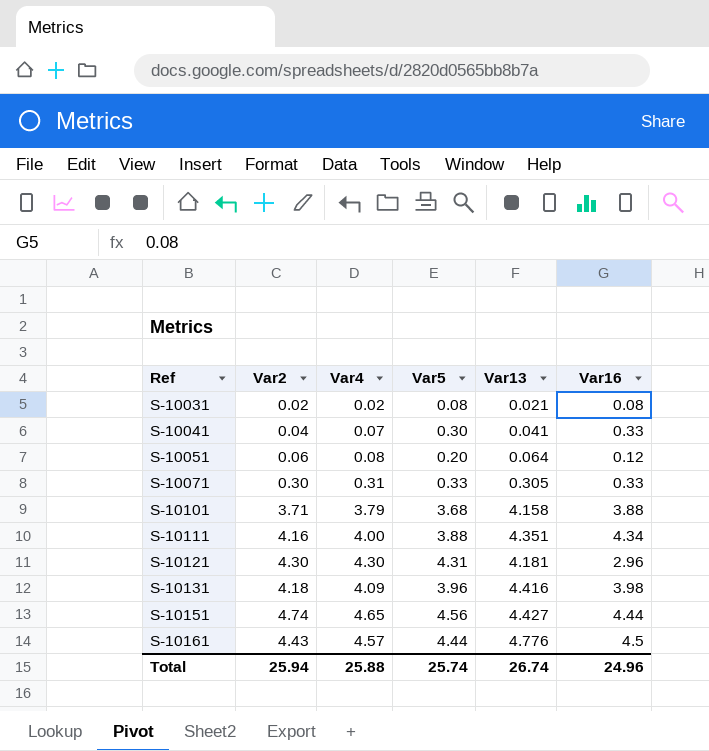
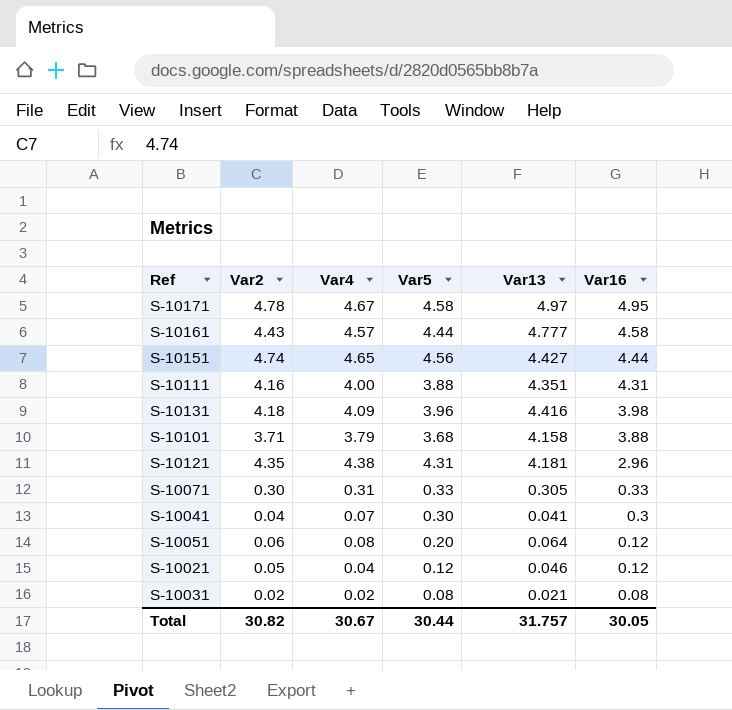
row order: Ref ascending -> Var16 descending
row S-10171: none -> 4.78 | 4.67 | 4.58 | 4.97 | 4.95
S-10161 | Var13: 4.776 -> 4.777
S-10161 | Var16: 4.5 -> 4.58
S-10111 | Var16: 4.34 -> 4.31
S-10121 | Var2: 4.30 -> 4.35
S-10121 | Var4: 4.30 -> 4.38
S-10041 | Var16: 0.33 -> 0.3
row S-10021: none -> 0.05 | 0.04 | 0.12 | 0.046 | 0.12
Total | Var2: 25.94 -> 30.82
Total | Var4: 25.88 -> 30.67
Total | Var5: 25.74 -> 30.44
Total | Var13: 26.74 -> 31.757
Total | Var16: 24.96 -> 30.05

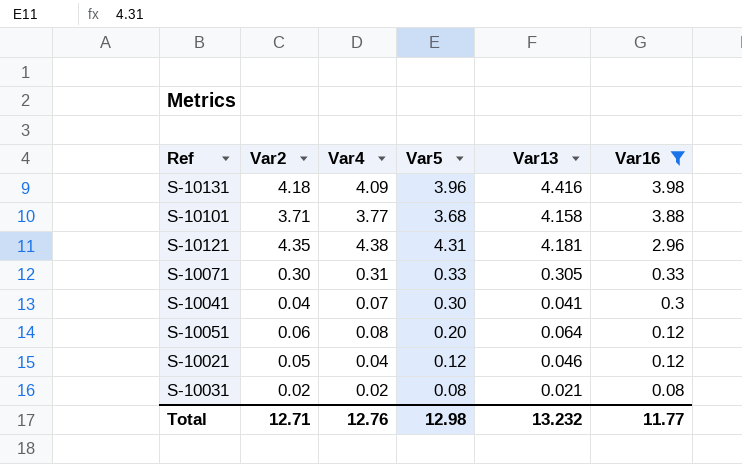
filter: none -> Var16 <= 3.98
S-10101 | Var4: 3.79 -> 3.77
Total | Var2: 30.82 -> 12.71
Total | Var4: 30.67 -> 12.76
Total | Var5: 30.44 -> 12.98
Total | Var13: 31.757 -> 13.232
Total | Var16: 30.05 -> 11.77

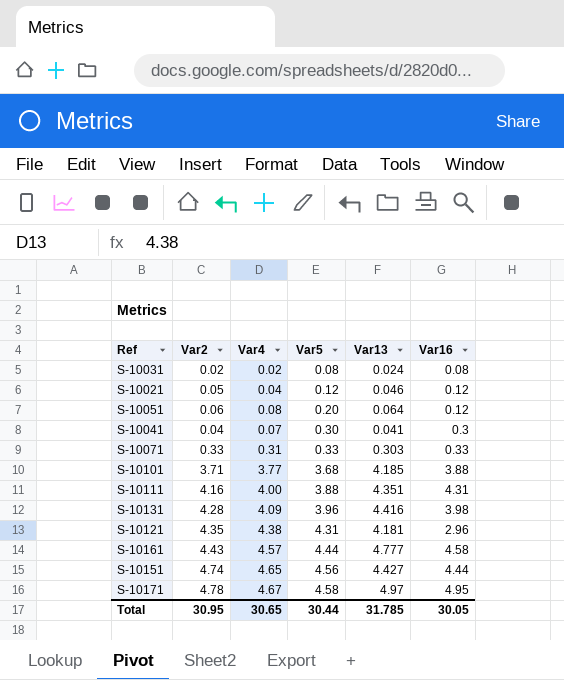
filter: Var16 <= 3.98 -> none
row order: Var16 descending -> Var5 ascending
S-10031 | Var13: 0.021 -> 0.024
S-10071 | Var2: 0.30 -> 0.33
S-10071 | Var13: 0.305 -> 0.303
S-10101 | Var13: 4.158 -> 4.185
S-10131 | Var2: 4.18 -> 4.28
Total | Var2: 12.71 -> 30.95
Total | Var4: 12.76 -> 30.65
Total | Var5: 12.98 -> 30.44
Total | Var13: 13.232 -> 31.785
Total | Var16: 11.77 -> 30.05

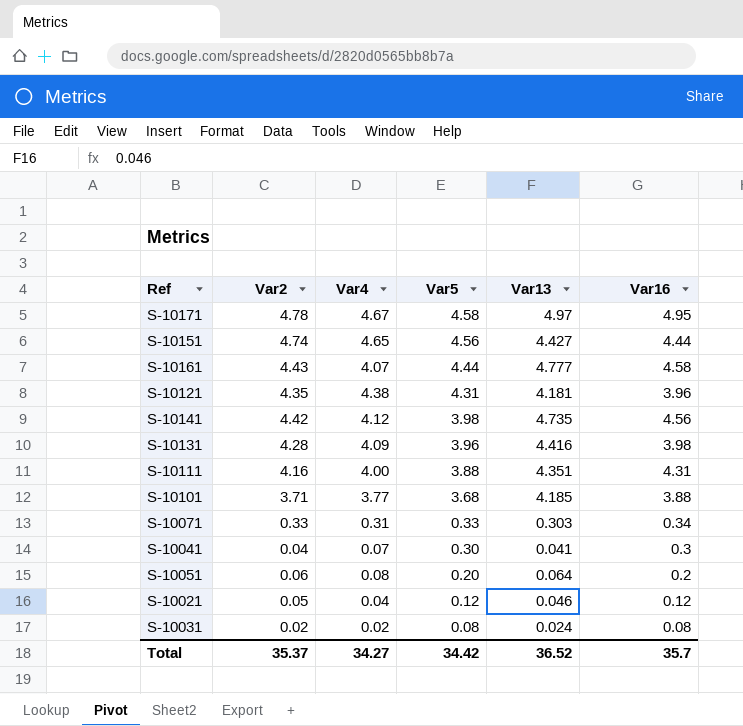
row order: Var5 ascending -> Var5 descending
S-10161 | Var4: 4.57 -> 4.07
S-10121 | Var16: 2.96 -> 3.96
row S-10141: none -> 4.42 | 4.12 | 3.98 | 4.735 | 4.56
S-10071 | Var16: 0.33 -> 0.34
S-10051 | Var16: 0.12 -> 0.2
Total | Var2: 30.95 -> 35.37
Total | Var4: 30.65 -> 34.27
Total | Var5: 30.44 -> 34.42
Total | Var13: 31.785 -> 36.52
Total | Var16: 30.05 -> 35.7

